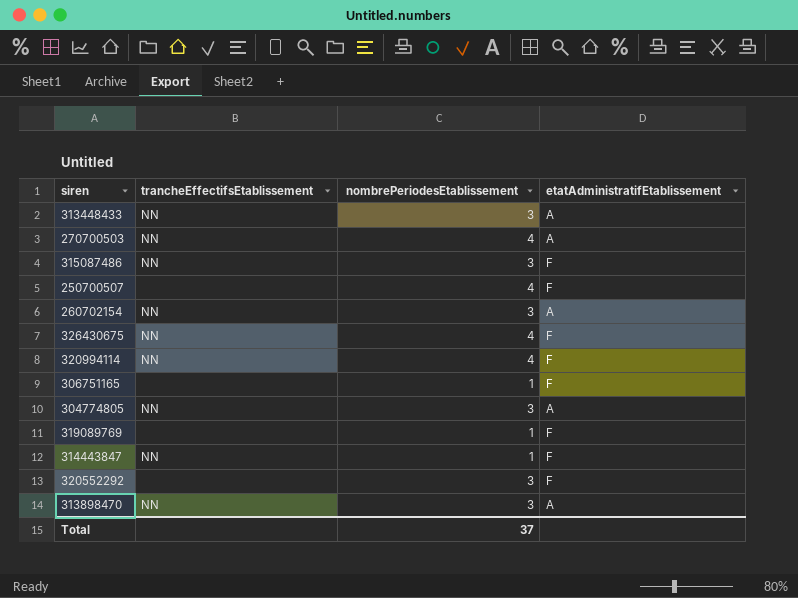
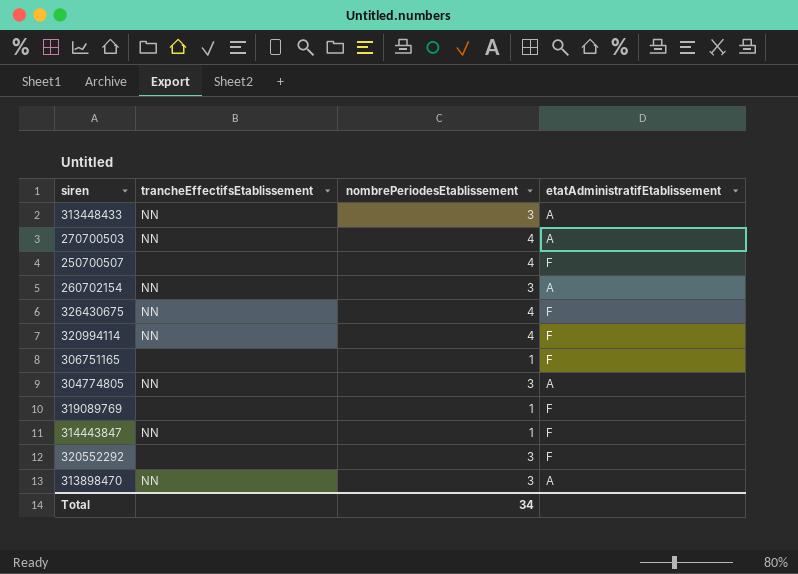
row 315087486: NN | 3 | F -> none
Total | nombrePeriodesEtablissement: 37 -> 34

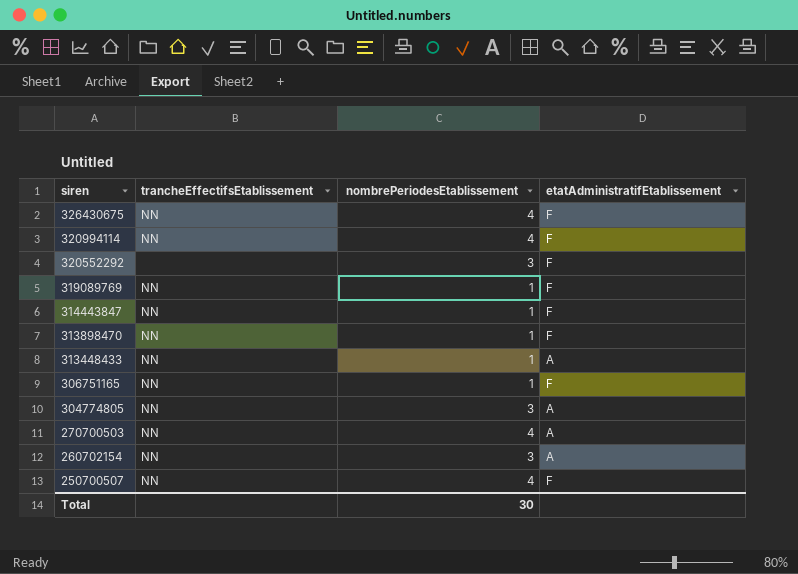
row order: none -> siren descending
319089769 | trancheEffectifsEtablissement: none -> NN
313898470 | nombrePeriodesEtablissement: 3 -> 1
313898470 | etatAdministratifEtablissement: A -> F
313448433 | nombrePeriodesEtablissement: 3 -> 1
306751165 | trancheEffectifsEtablissement: none -> NN
250700507 | trancheEffectifsEtablissement: none -> NN
Total | nombrePeriodesEtablissement: 34 -> 30

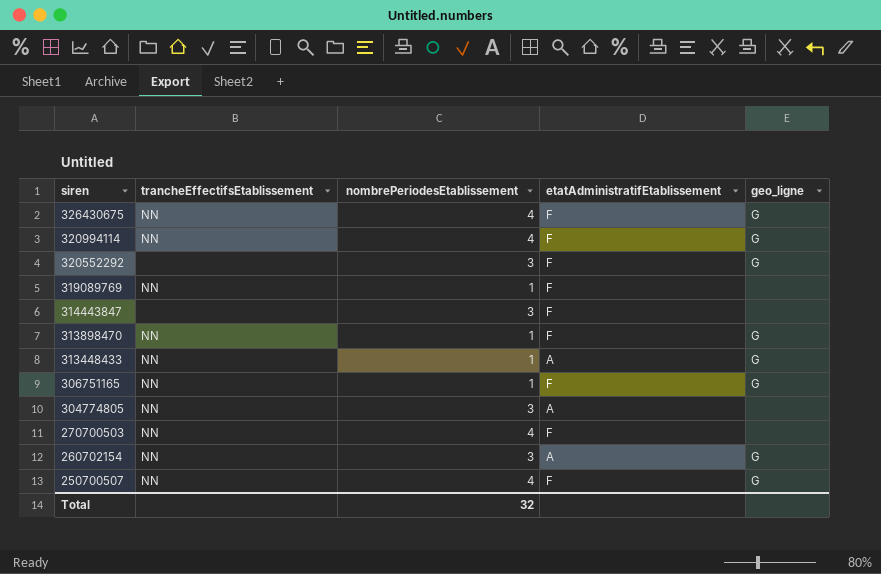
column geo_ligne | position: none -> 5
314443847 | trancheEffectifsEtablissement: NN -> none
314443847 | nombrePeriodesEtablissement: 1 -> 3
270700503 | etatAdministratifEtablissement: A -> F
Total | nombrePeriodesEtablissement: 30 -> 32

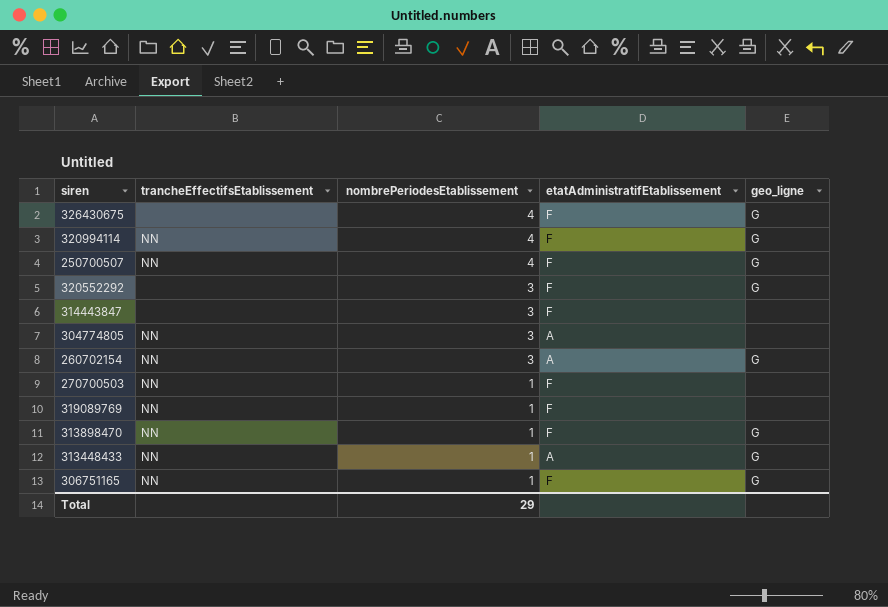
row order: siren descending -> nombrePeriodesEtablissement descending
326430675 | trancheEffectifsEtablissement: NN -> none
270700503 | nombrePeriodesEtablissement: 4 -> 1
Total | nombrePeriodesEtablissement: 32 -> 29

